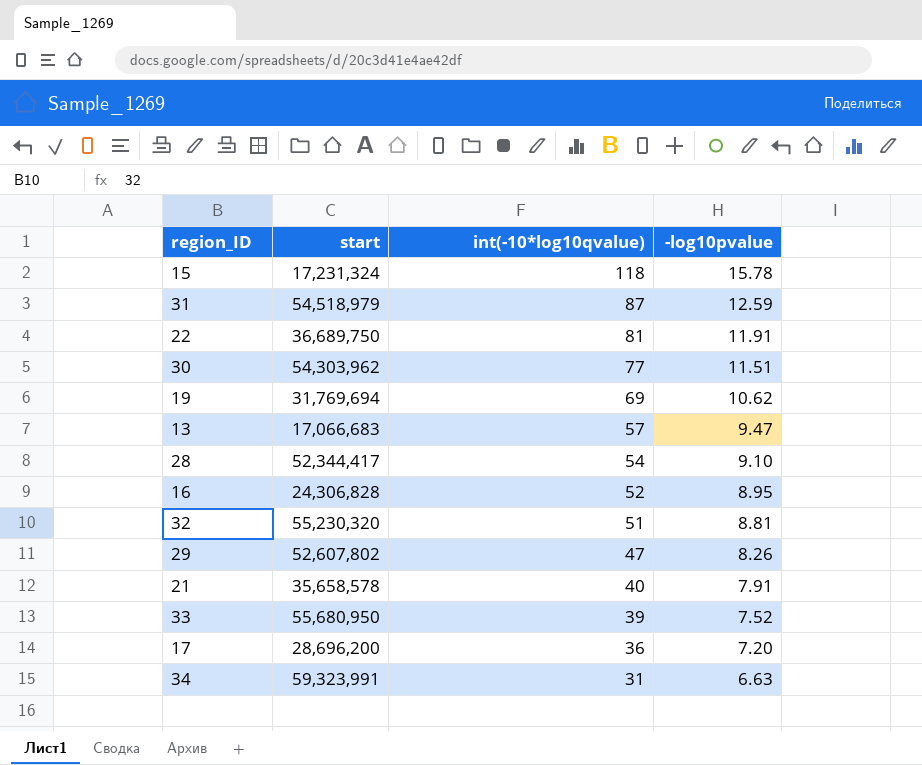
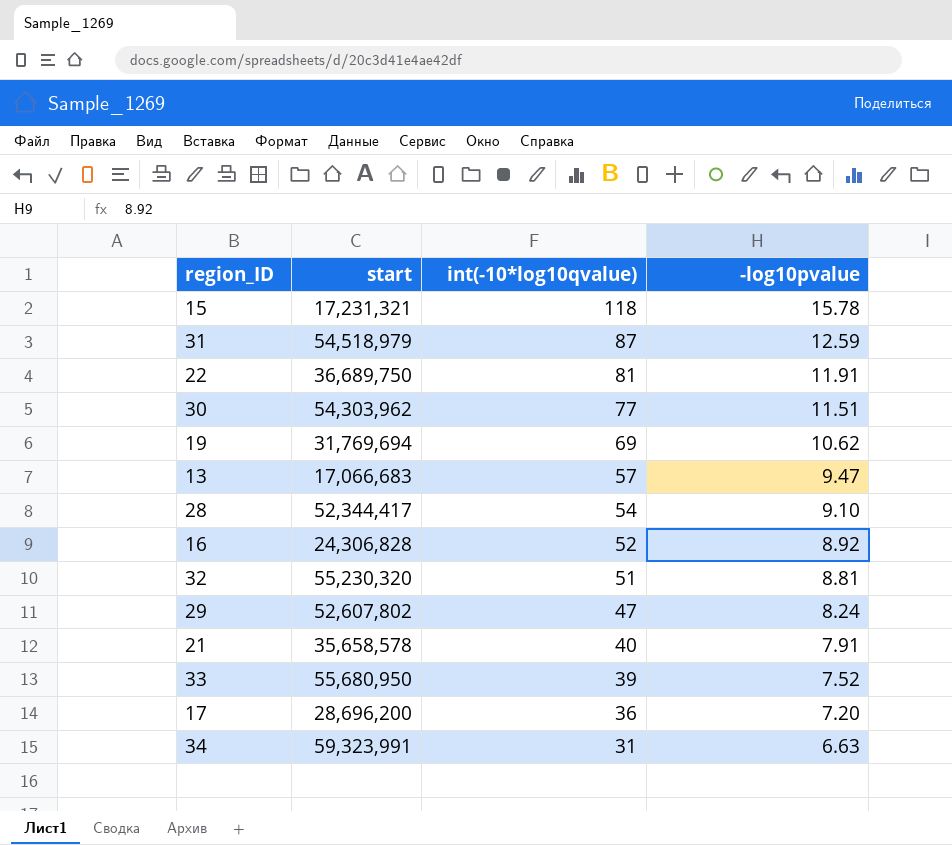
15 | start: 17,231,324 -> 17,231,321
16 | -log10pvalue: 8.95 -> 8.92
29 | -log10pvalue: 8.26 -> 8.24

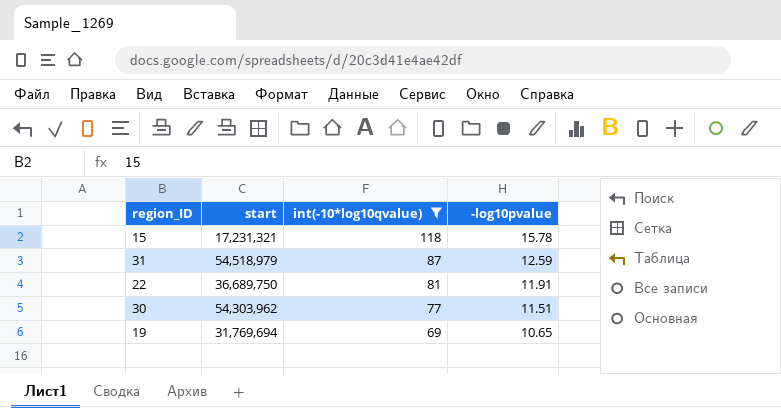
filter: none -> int(-10*log10qvalue) >= 69
19 | -log10pvalue: 10.62 -> 10.65

